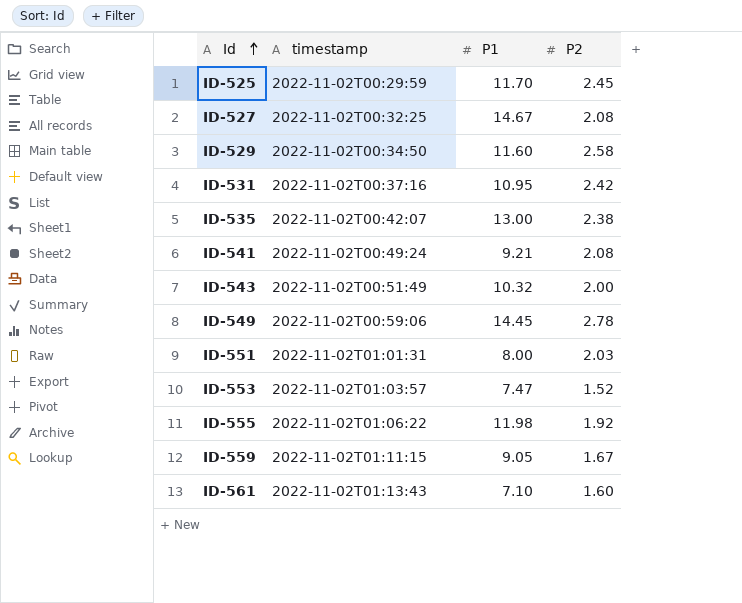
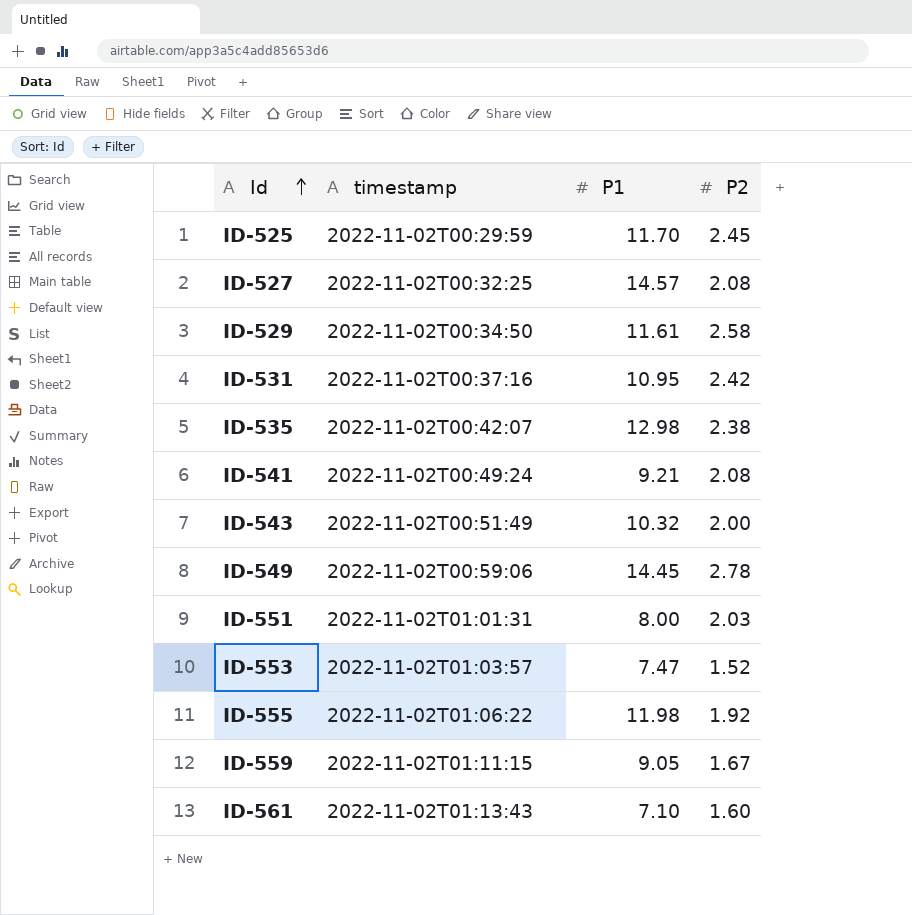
ID-527 | P1: 14.67 -> 14.57
ID-529 | P1: 11.60 -> 11.61
ID-535 | P1: 13.00 -> 12.98

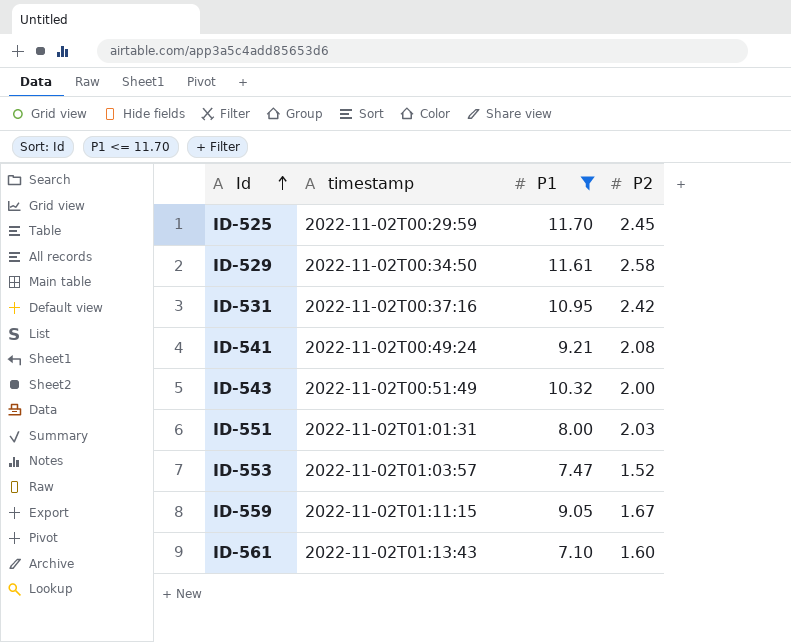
filter: none -> P1 <= 11.70

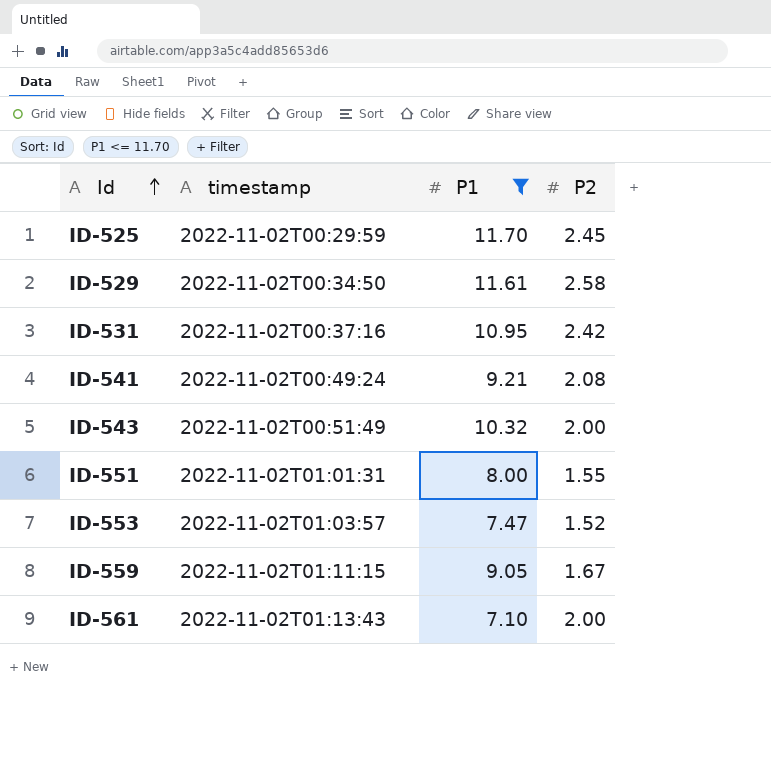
ID-551 | P2: 2.03 -> 1.55
ID-561 | P2: 1.60 -> 2.00

